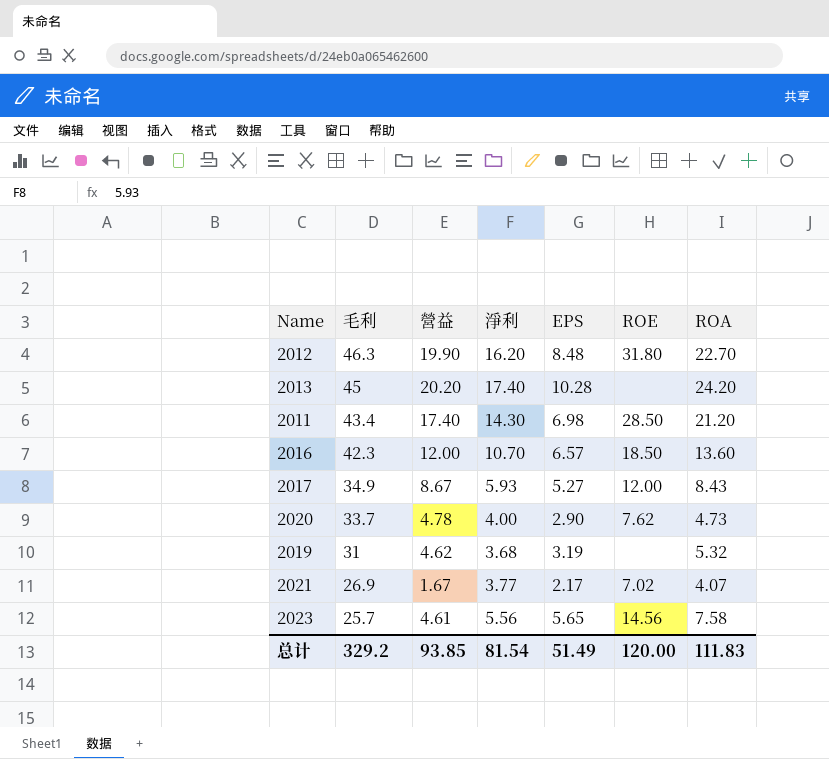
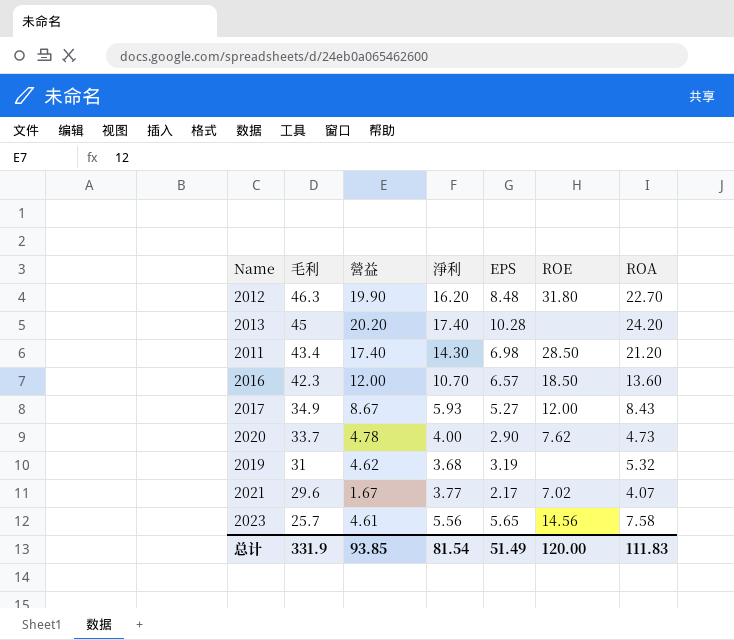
2021 | 毛利: 26.9 -> 29.6
总计 | 毛利: 329.2 -> 331.9

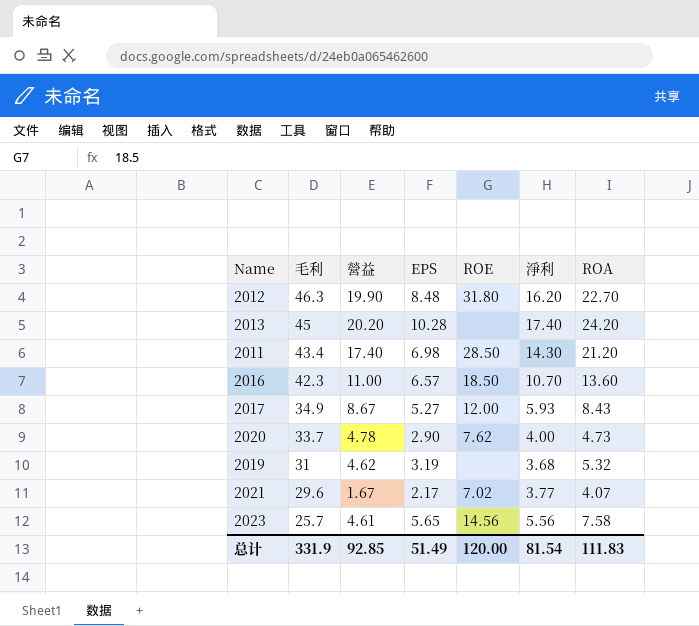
column 淨利 | position: 4 -> 6
2016 | 營益: 12.00 -> 11.00
总计 | 營益: 93.85 -> 92.85

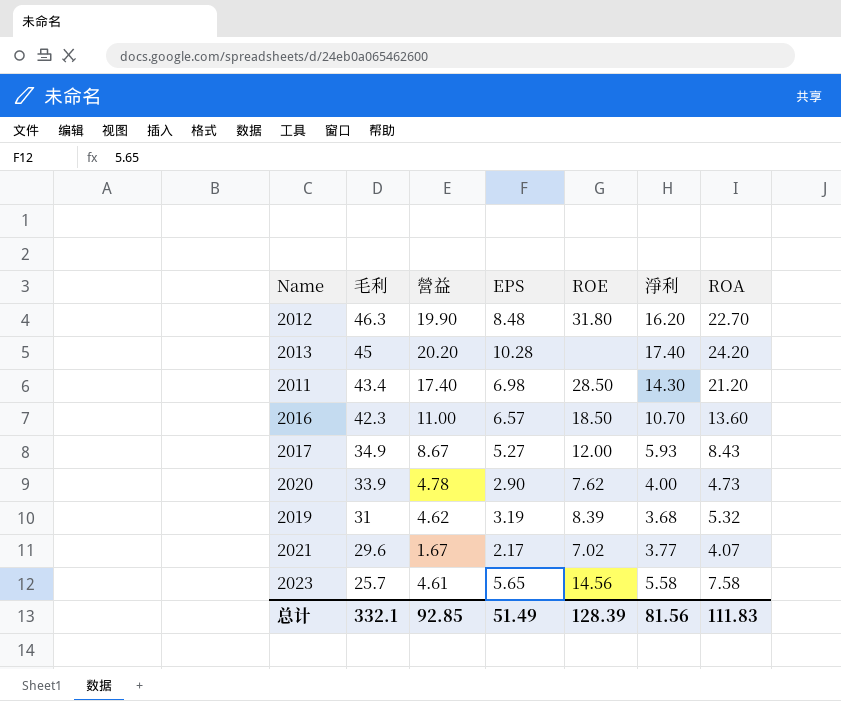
2020 | 毛利: 33.7 -> 33.9
2019 | ROE: none -> 8.39
2023 | 淨利: 5.56 -> 5.58
总计 | 毛利: 331.9 -> 332.1
总计 | ROE: 120.00 -> 128.39
总计 | 淨利: 81.54 -> 81.56

